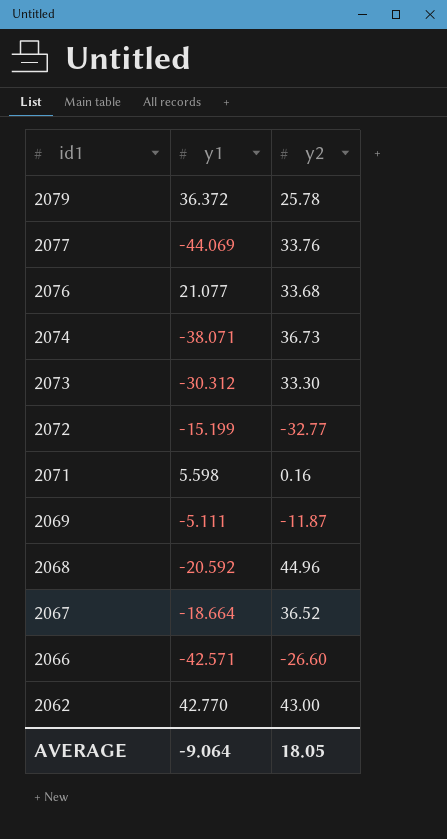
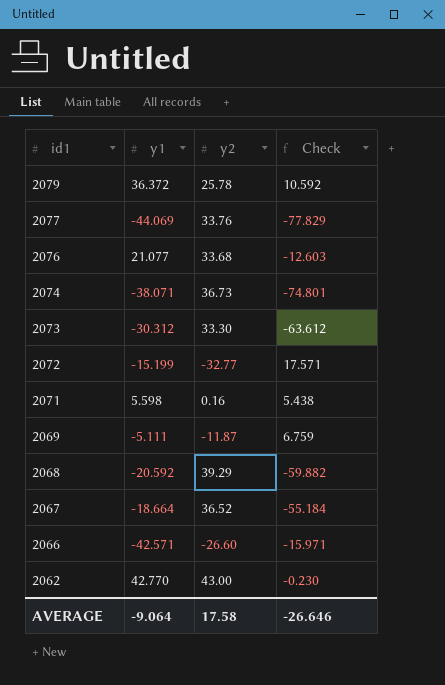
column Check | formula: none -> [y1] - [y2]
2068 | y2: 44.96 -> 39.29
AVERAGE | y2: 18.05 -> 17.58

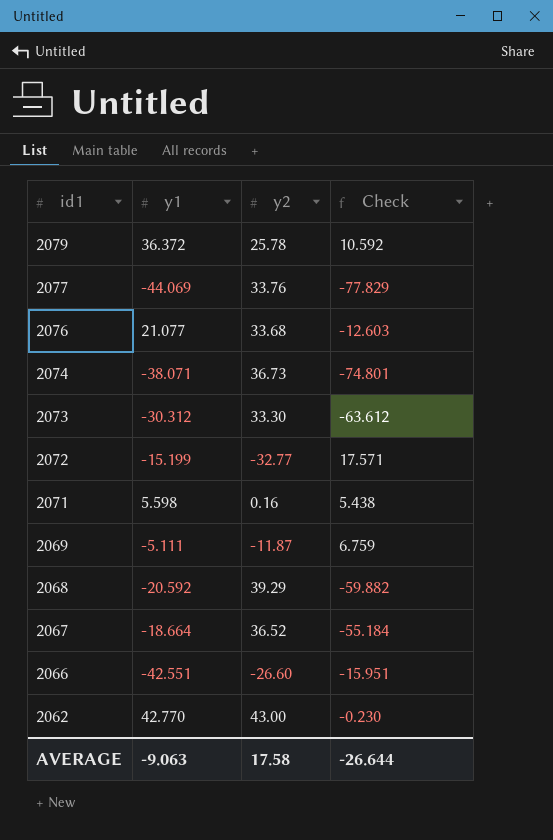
2066 | y1: -42.571 -> -42.551
2066 | Check: -15.971 -> -15.951
AVERAGE | y1: -9.064 -> -9.063
AVERAGE | Check: -26.646 -> -26.644

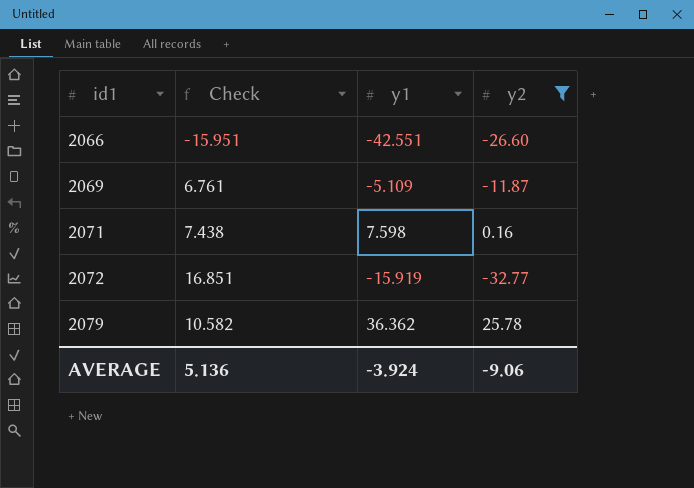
filter: none -> y2 <= 25.78
row order: id1 descending -> id1 ascending
column Check | position: 4 -> 2
2069 | Check: 6.759 -> 6.761
2069 | y1: -5.111 -> -5.109
2071 | Check: 5.438 -> 7.438
2071 | y1: 5.598 -> 7.598
2072 | Check: 17.571 -> 16.851
2072 | y1: -15.199 -> -15.919
2079 | Check: 10.592 -> 10.582
2079 | y1: 36.372 -> 36.362
AVERAGE | Check: -26.644 -> 5.136
AVERAGE | y1: -9.063 -> -3.924
AVERAGE | y2: 17.58 -> -9.06

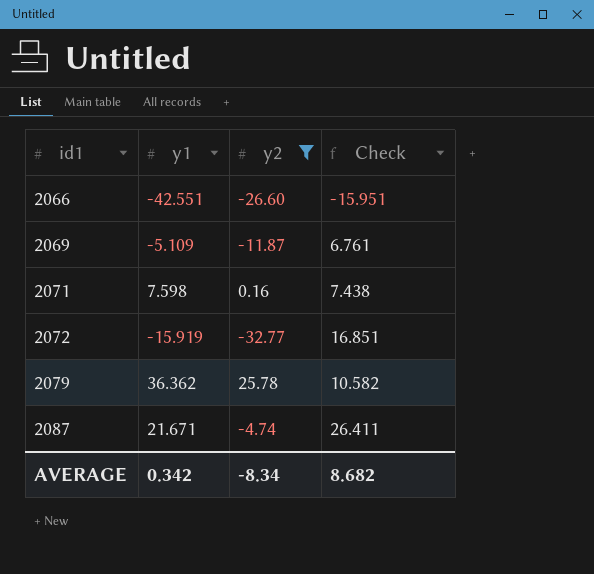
column Check | position: 2 -> 4
row 2087: none -> 21.671 | -4.74 | 26.411
AVERAGE | y1: -3.924 -> 0.342
AVERAGE | y2: -9.06 -> -8.34
AVERAGE | Check: 5.136 -> 8.682

